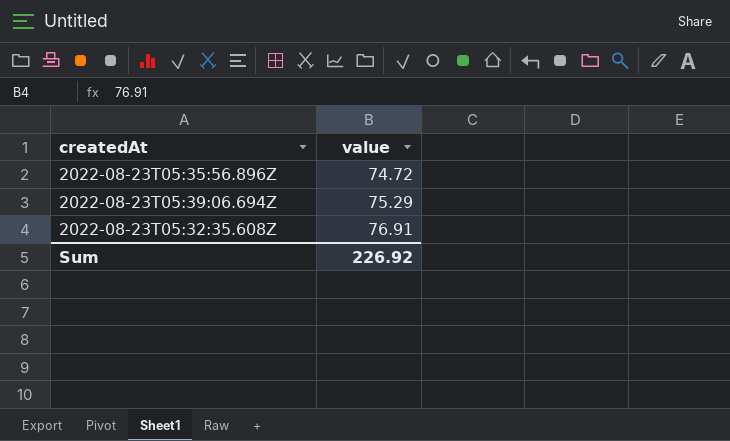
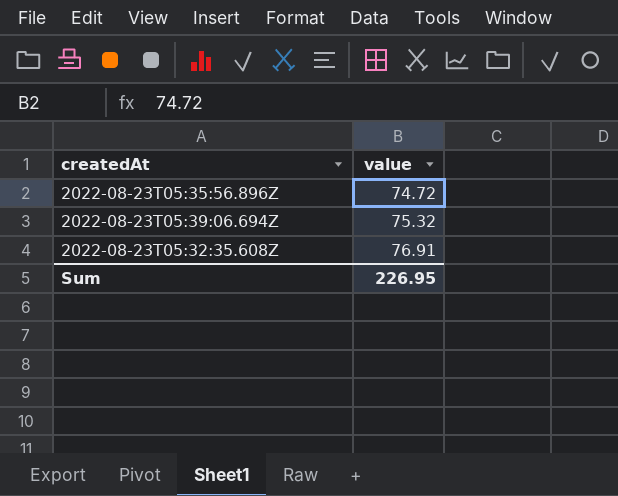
2022-08-23T05:39:06.694Z | value: 75.29 -> 75.32
Sum | value: 226.92 -> 226.95

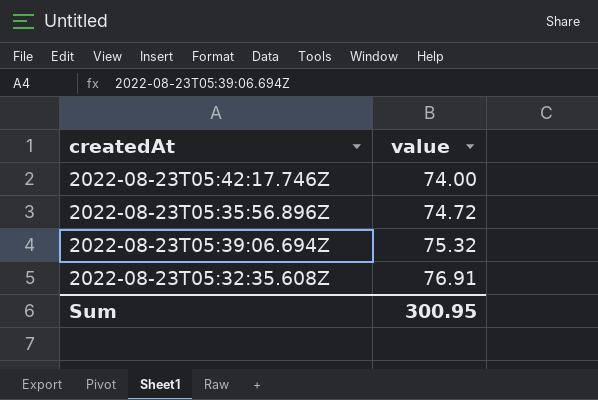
row 2022-08-23T05:42:17.746Z: none -> 74.00
Sum | value: 226.95 -> 300.95

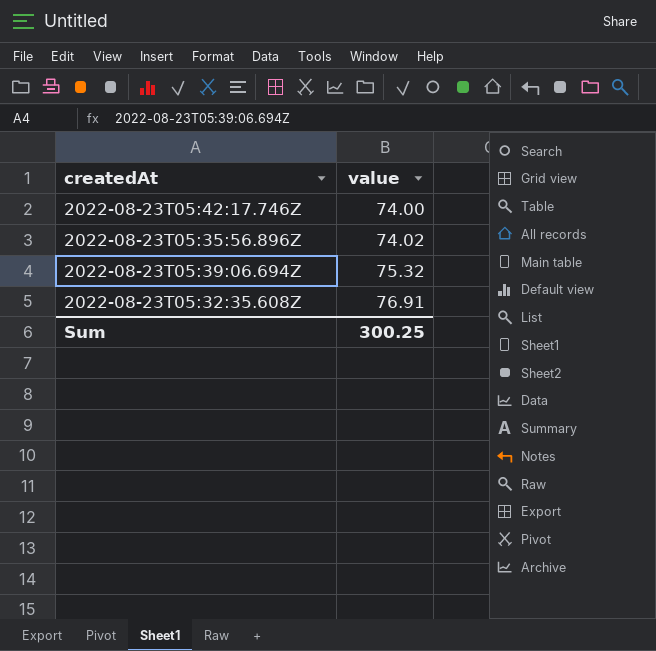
2022-08-23T05:35:56.896Z | value: 74.72 -> 74.02
Sum | value: 300.95 -> 300.25

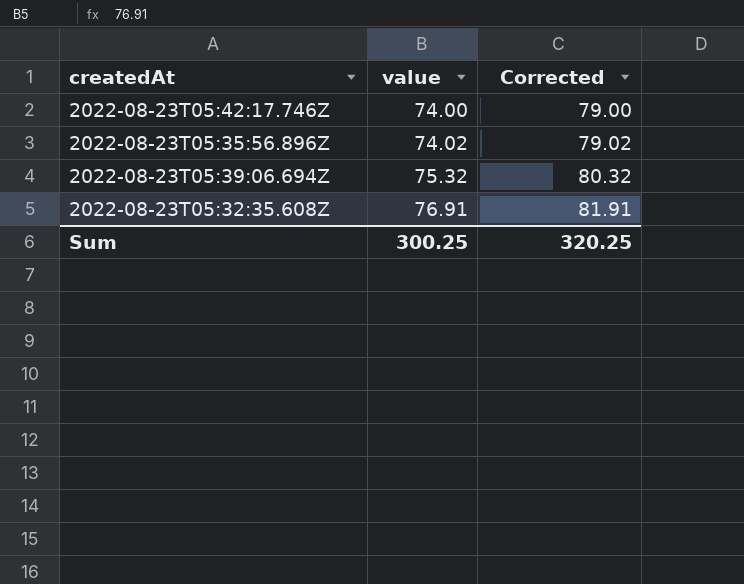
column Corrected | formula: none -> [value] + 5

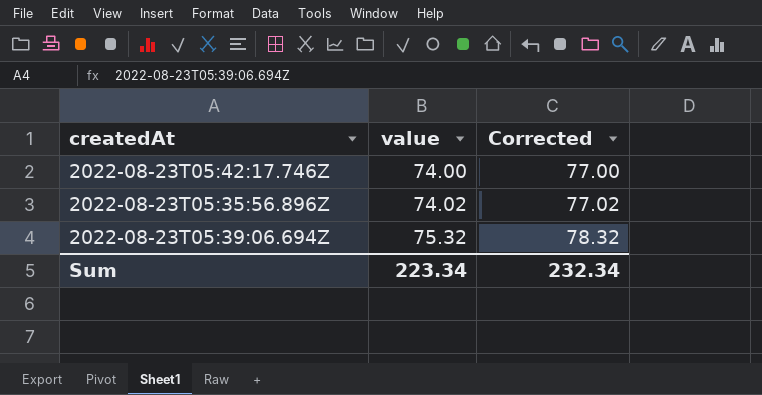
column Corrected | formula: [value] + 5 -> [value] + 3
row 2022-08-23T05:32:35.608Z: 76.91 | 81.91 -> none
Sum | value: 300.25 -> 223.34
Sum | Corrected: 320.25 -> 232.34

